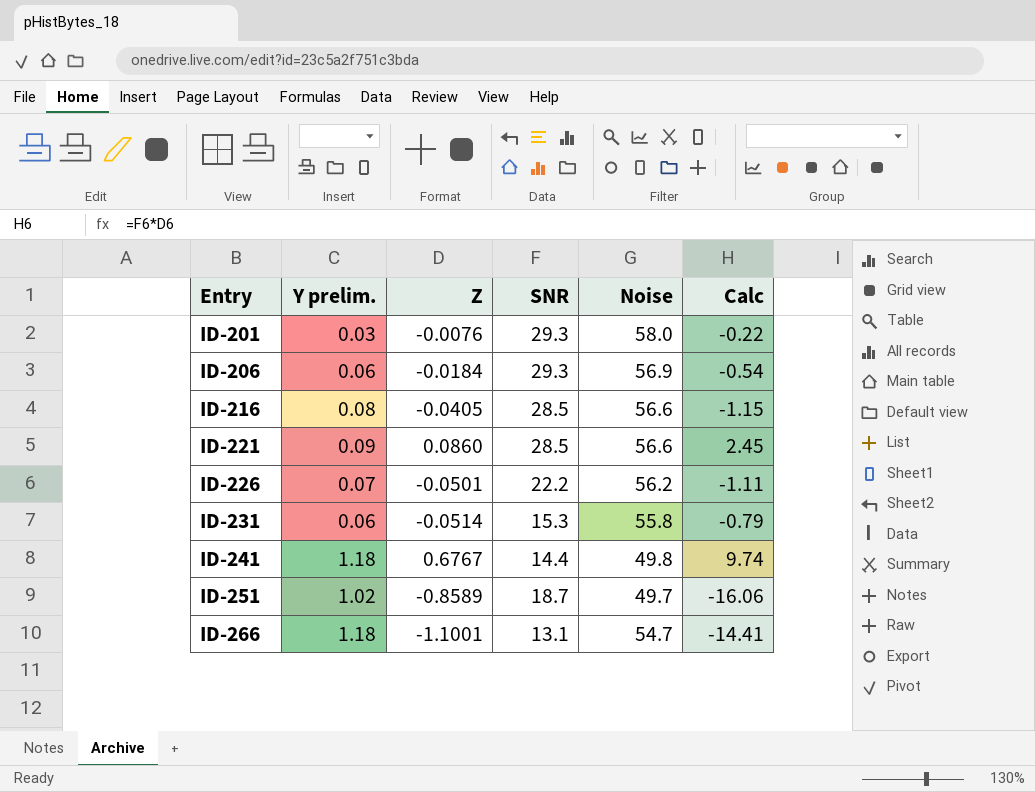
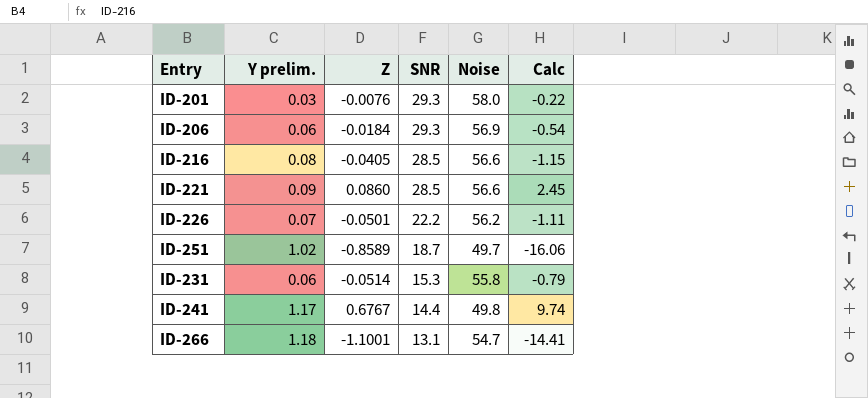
row order: Entry ascending -> SNR descending
ID-241 | Y prelim.: 1.18 -> 1.17

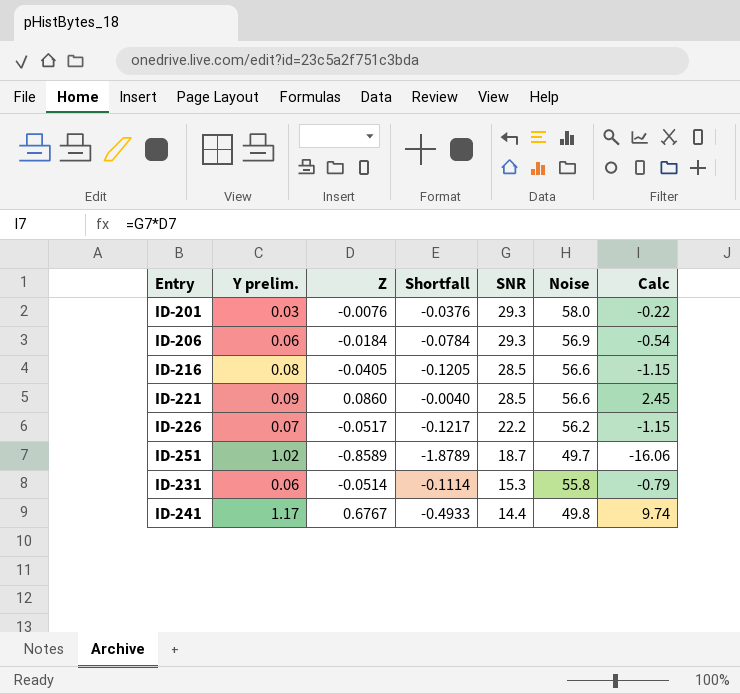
column Shortfall | formula: none -> [Z] - [Y prelim.]
row ID-266: 1.18 | -1.1001 | 13.1 | 54.7 | -14.41 -> none
ID-226 | Z: -0.0501 -> -0.0517
ID-226 | Calc: -1.11 -> -1.15

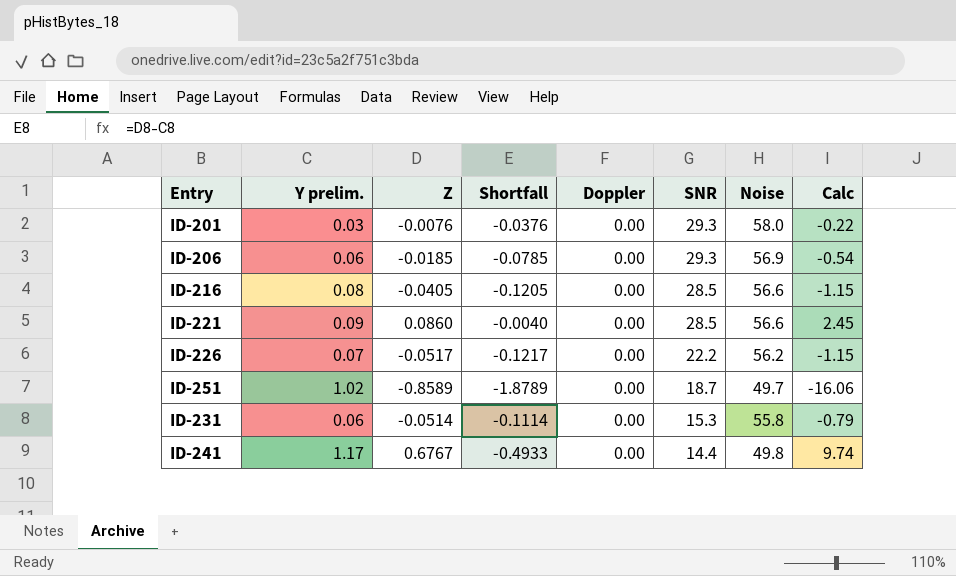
column Doppler | position: none -> 5
ID-206 | Z: -0.0184 -> -0.0185
ID-206 | Shortfall: -0.0784 -> -0.0785

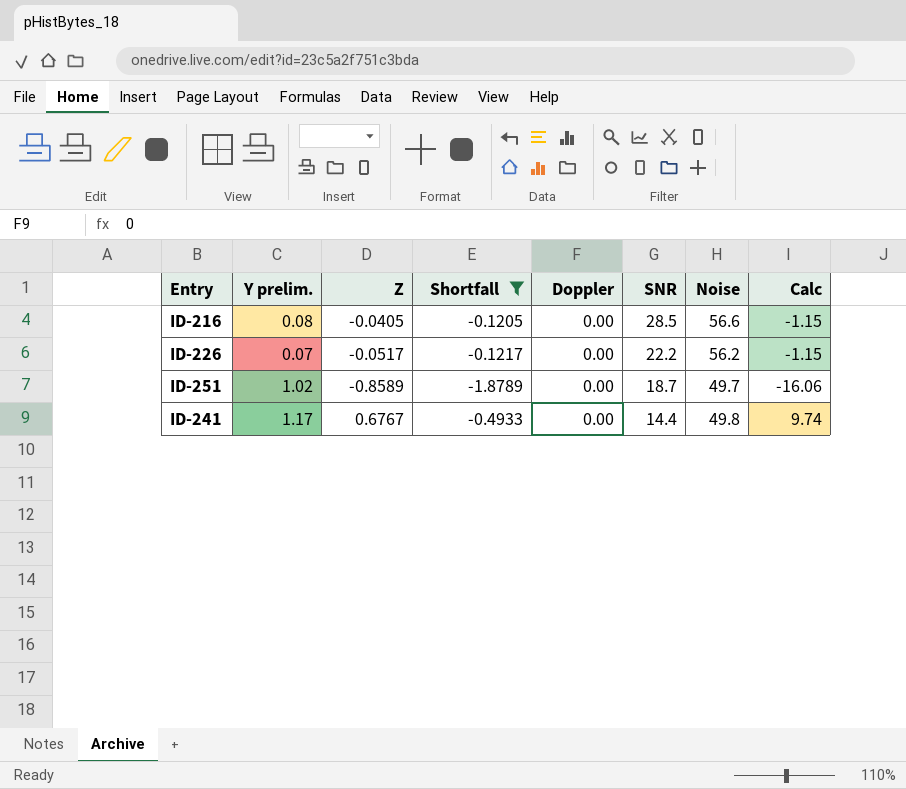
filter: none -> Shortfall <= -0.1205

